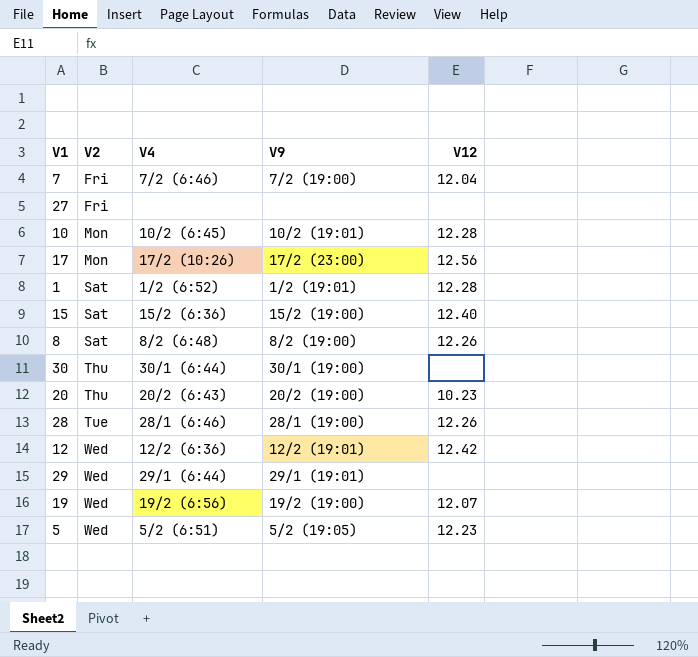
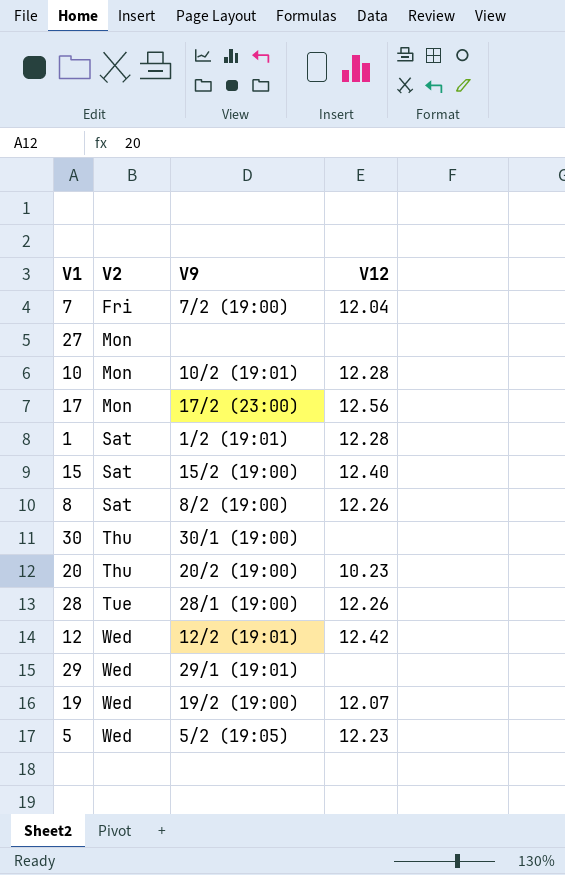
column V4 | position: 3 -> none
27 | V2: Fri -> Mon

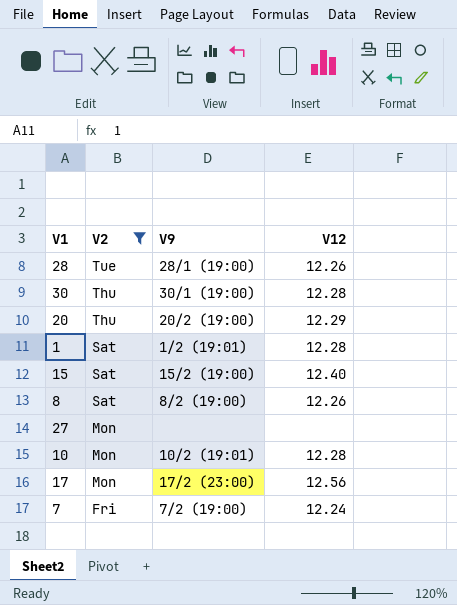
filter: none -> V2 != Wed
row order: V2 ascending -> V2 descending
30 | V12: none -> 12.28
20 | V12: 10.23 -> 12.29
7 | V12: 12.04 -> 12.24

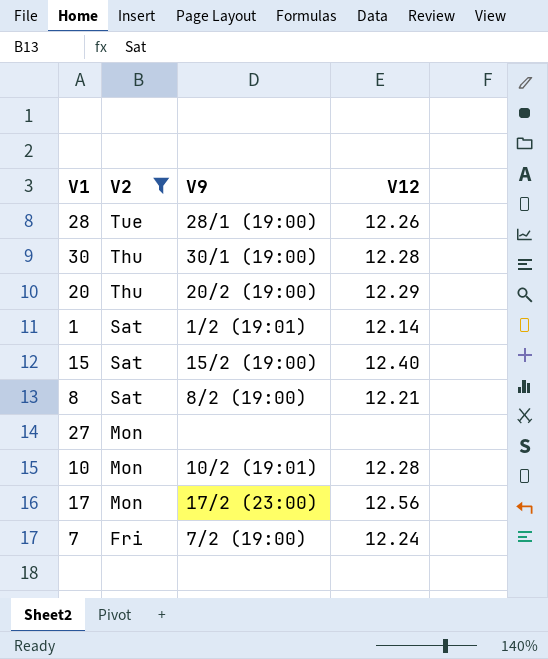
1 | V12: 12.28 -> 12.14
8 | V12: 12.26 -> 12.21

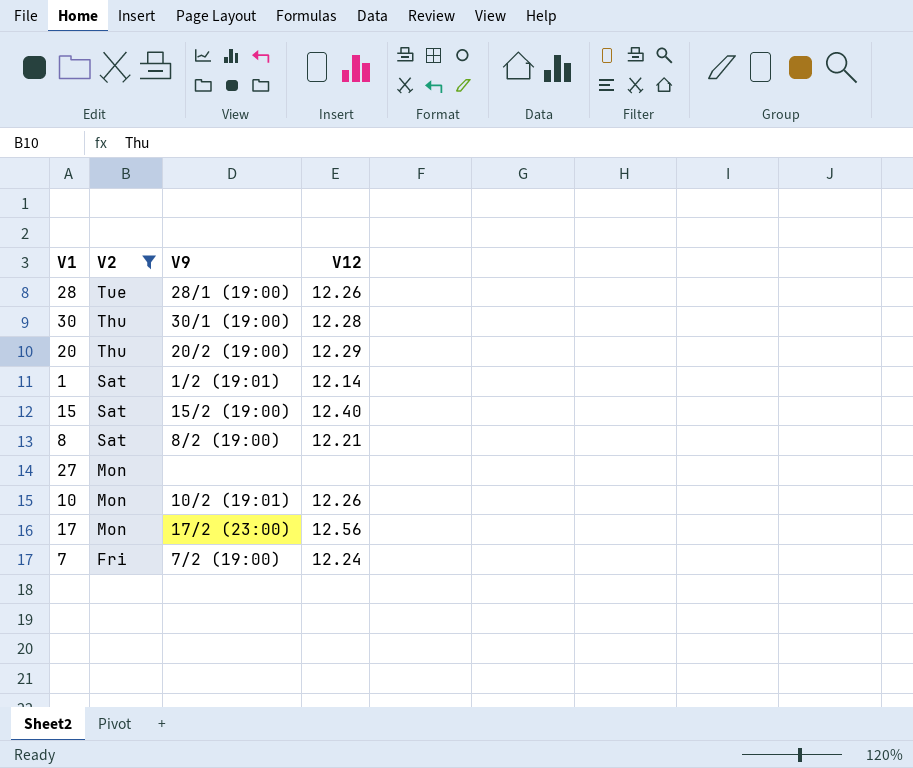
10 | V12: 12.28 -> 12.26

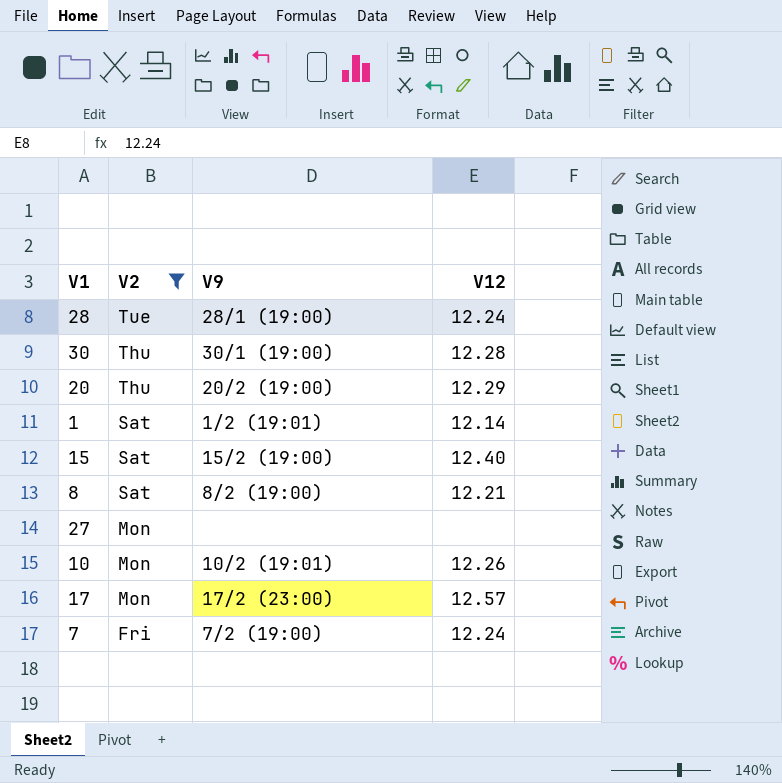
28 | V12: 12.26 -> 12.24
17 | V12: 12.56 -> 12.57

